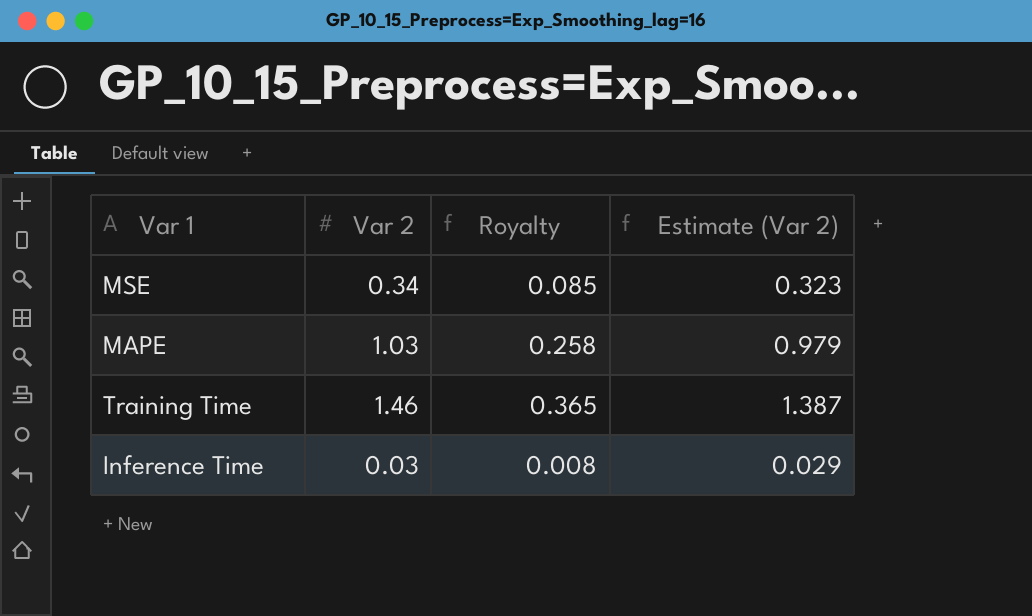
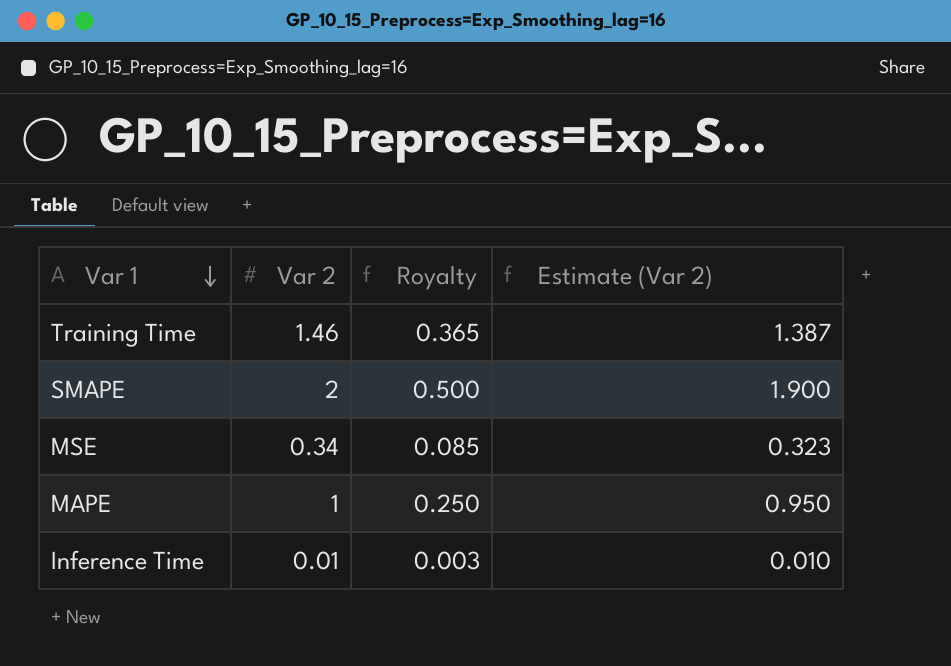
row order: none -> Var 1 descending
row SMAPE: none -> 2 | 0.500 | 1.900
MAPE | Var 2: 1.03 -> 1
MAPE | Royalty: 0.258 -> 0.250
MAPE | Estimate (Var 2): 0.979 -> 0.950
Inference Time | Var 2: 0.03 -> 0.01
Inference Time | Royalty: 0.008 -> 0.003
Inference Time | Estimate (Var 2): 0.029 -> 0.010

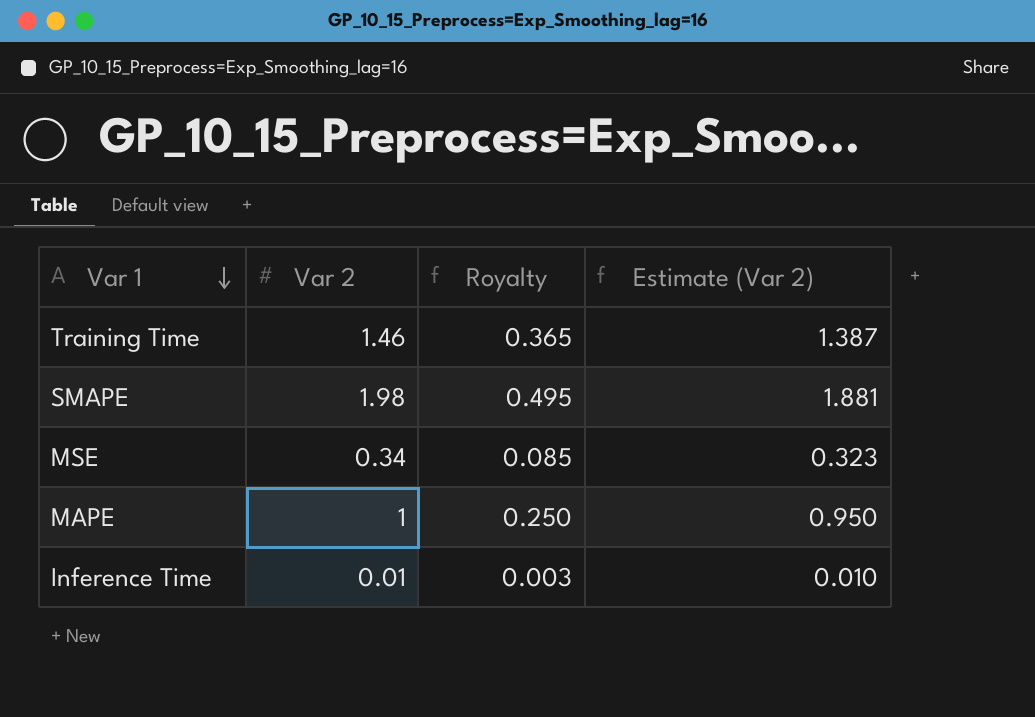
SMAPE | Var 2: 2 -> 1.98
SMAPE | Royalty: 0.500 -> 0.495
SMAPE | Estimate (Var 2): 1.900 -> 1.881

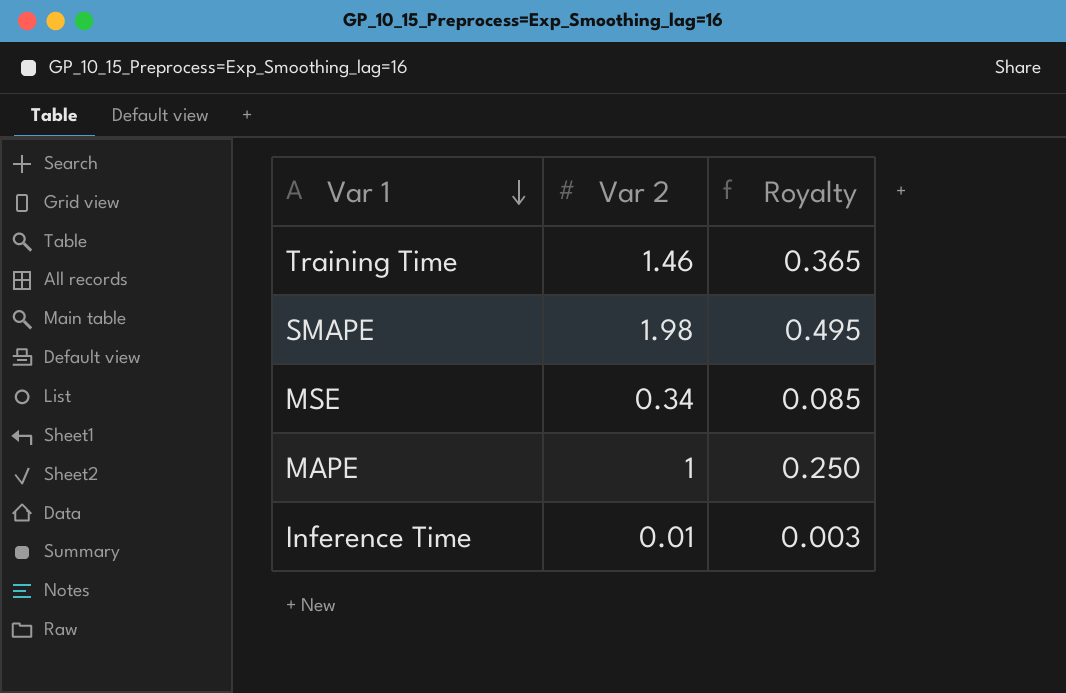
column Estimate (Var 2) | formula: [Var 2] * 0.95 -> none

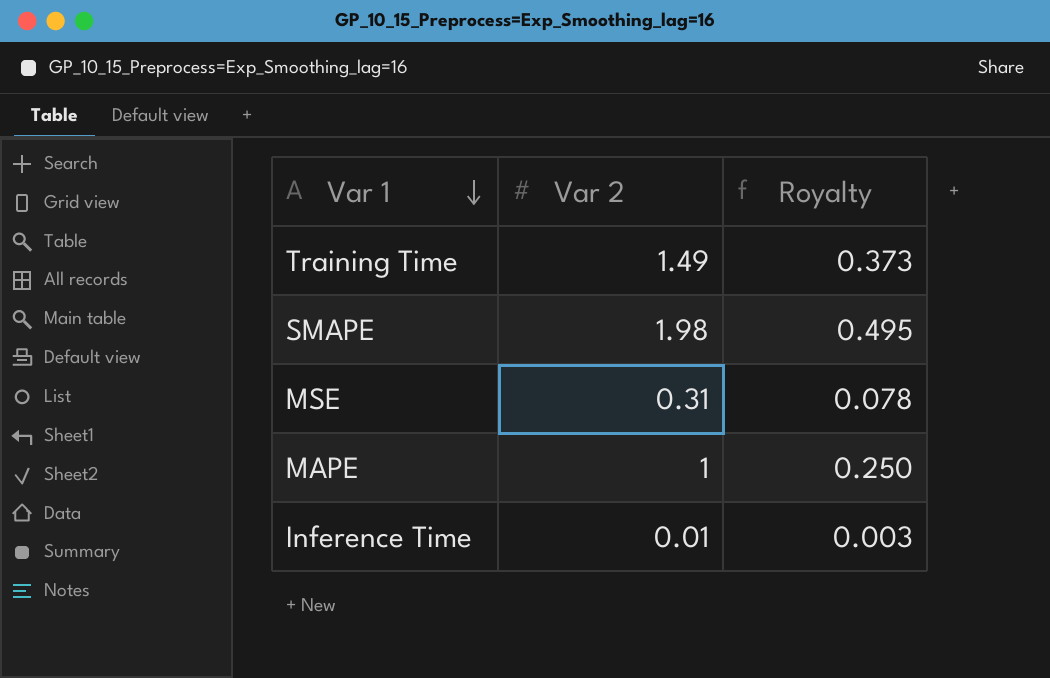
Training Time | Var 2: 1.46 -> 1.49
Training Time | Royalty: 0.365 -> 0.373
MSE | Var 2: 0.34 -> 0.31
MSE | Royalty: 0.085 -> 0.078

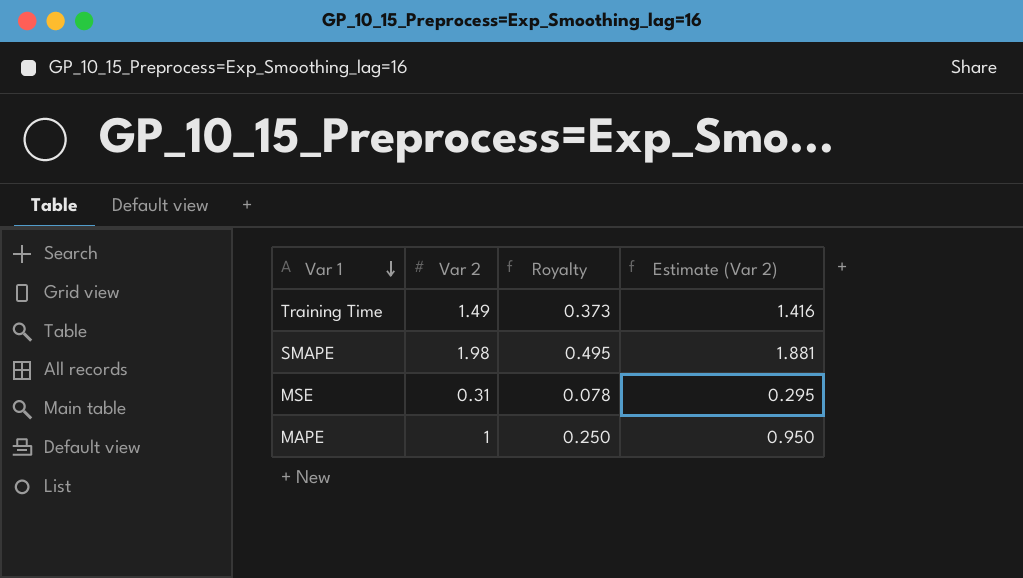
column Estimate (Var 2) | formula: none -> [Var 2] * 0.95
row Inference Time: 0.01 | 0.003 -> none

